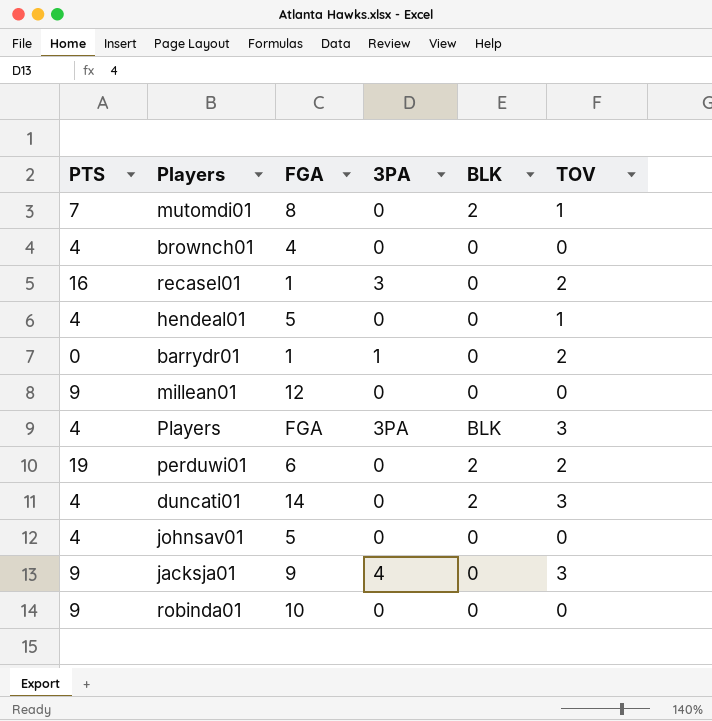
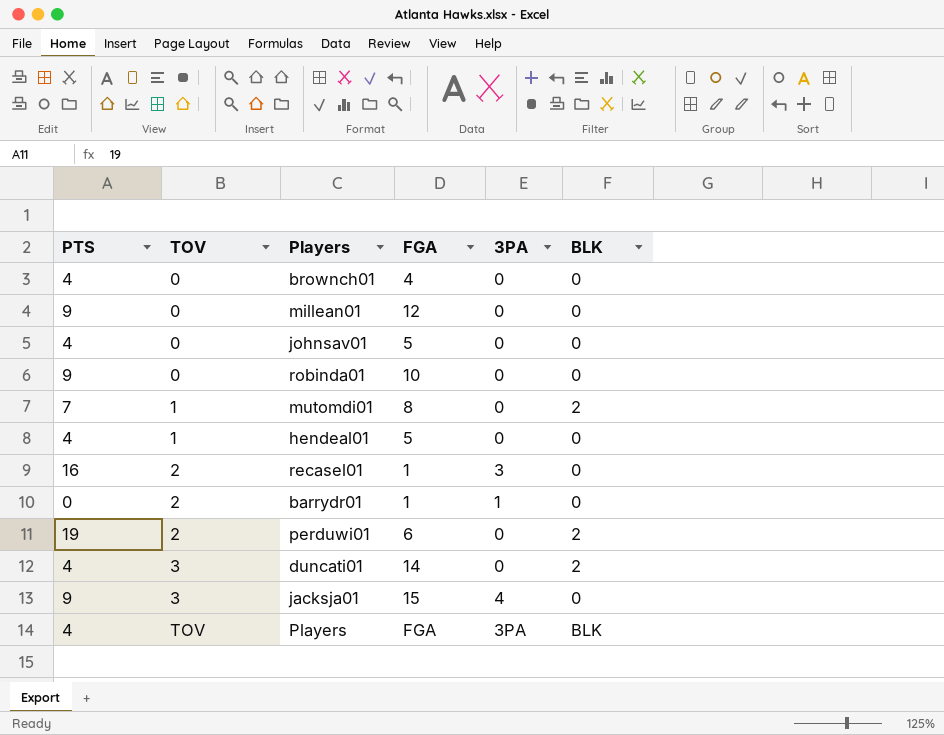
row order: none -> TOV ascending
column TOV | position: 6 -> 2
jacksja01 | FGA: 9 -> 15
Players | TOV: 3 -> TOV

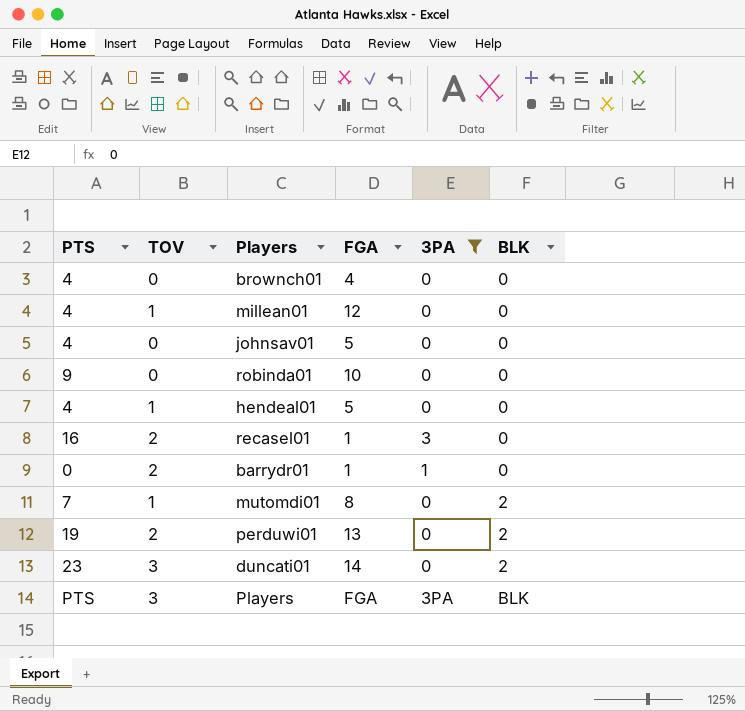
filter: none -> 3PA != 4
row order: TOV ascending -> BLK ascending
millean01 | PTS: 9 -> 4
millean01 | TOV: 0 -> 1
perduwi01 | FGA: 6 -> 13
duncati01 | PTS: 4 -> 23
Players | PTS: 4 -> PTS
Players | TOV: TOV -> 3

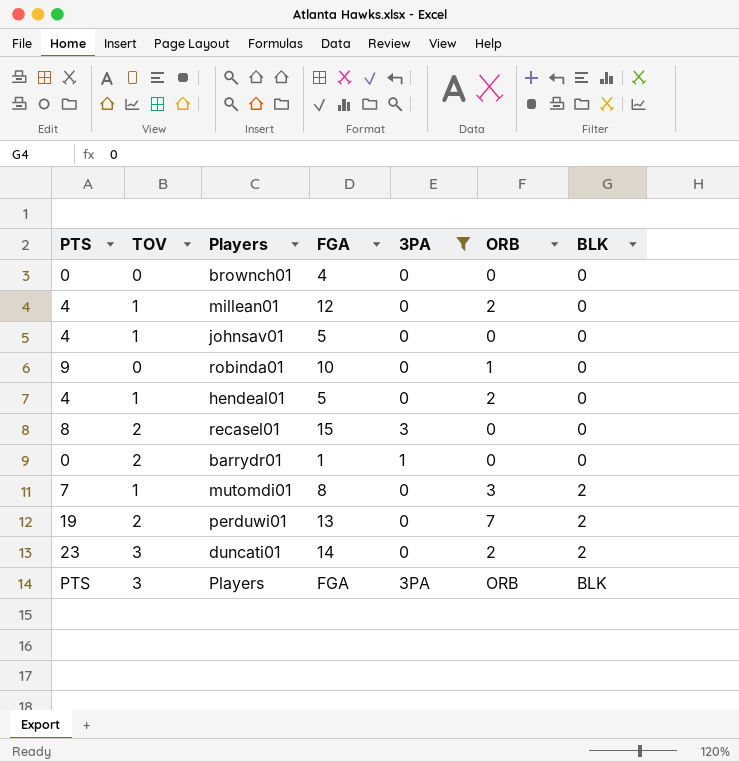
column ORB | position: none -> 6
brownch01 | PTS: 4 -> 0
johnsav01 | TOV: 0 -> 1
recasel01 | PTS: 16 -> 8
recasel01 | FGA: 1 -> 15

